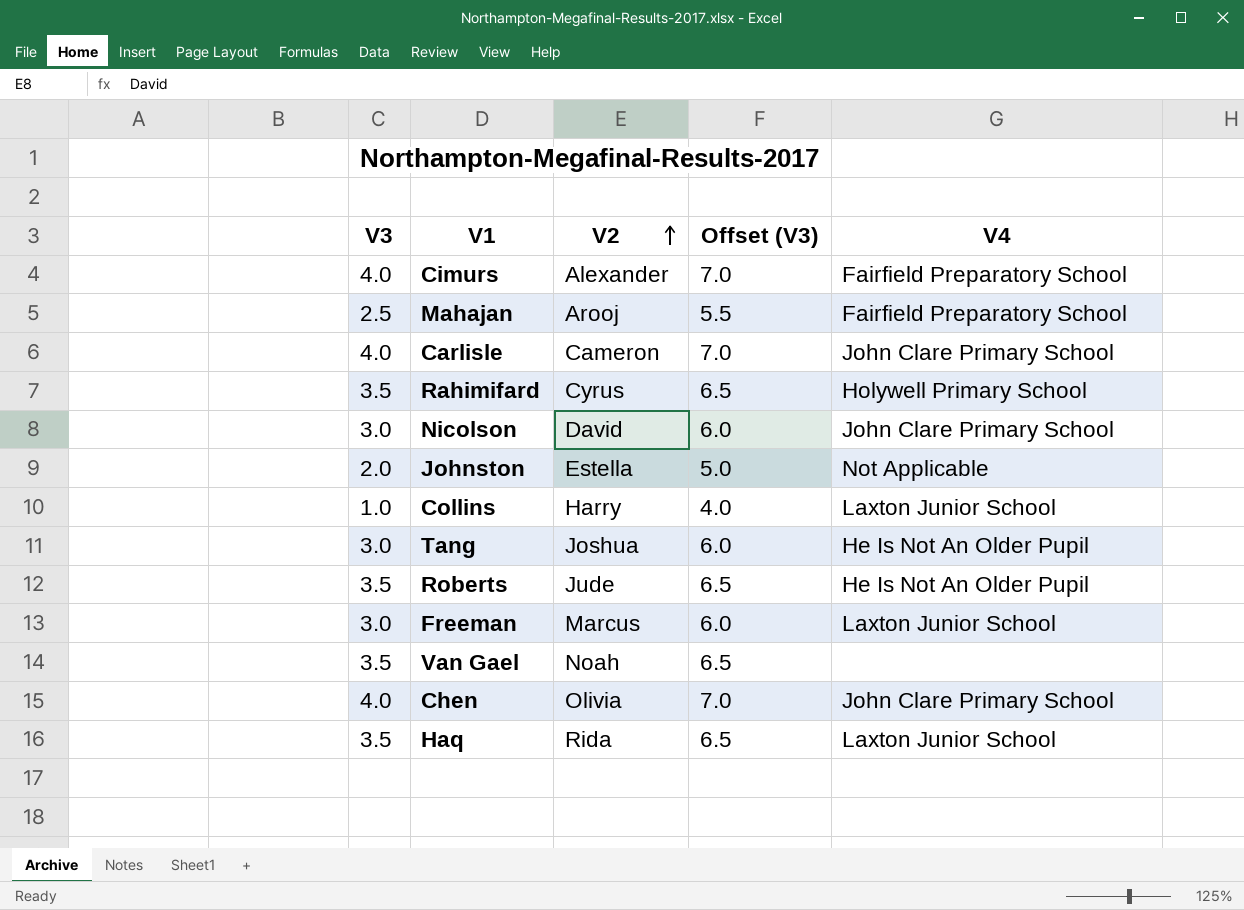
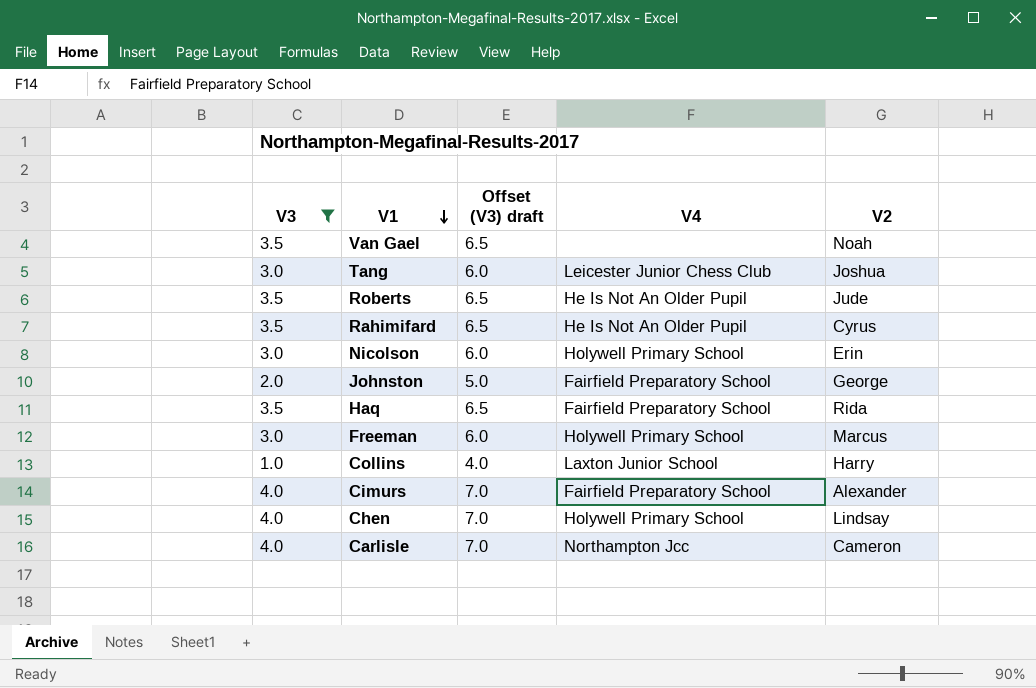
filter: none -> V3 != 2.5
row order: V2 ascending -> V1 descending
column name: Offset (V3) -> Offset (V3) draft
column V2 | position: 3 -> 5
Tang | V4: He Is Not An Older Pupil -> Leicester Junior Chess Club
Rahimifard | V4: Holywell Primary School -> He Is Not An Older Pupil
Nicolson | V4: John Clare Primary School -> Holywell Primary School
Nicolson | V2: David -> Erin
Johnston | V4: Not Applicable -> Fairfield Preparatory School
Johnston | V2: Estella -> George
Haq | V4: Laxton Junior School -> Fairfield Preparatory School
Freeman | V4: Laxton Junior School -> Holywell Primary School
Chen | V4: John Clare Primary School -> Holywell Primary School
Chen | V2: Olivia -> Lindsay
Carlisle | V4: John Clare Primary School -> Northampton Jcc

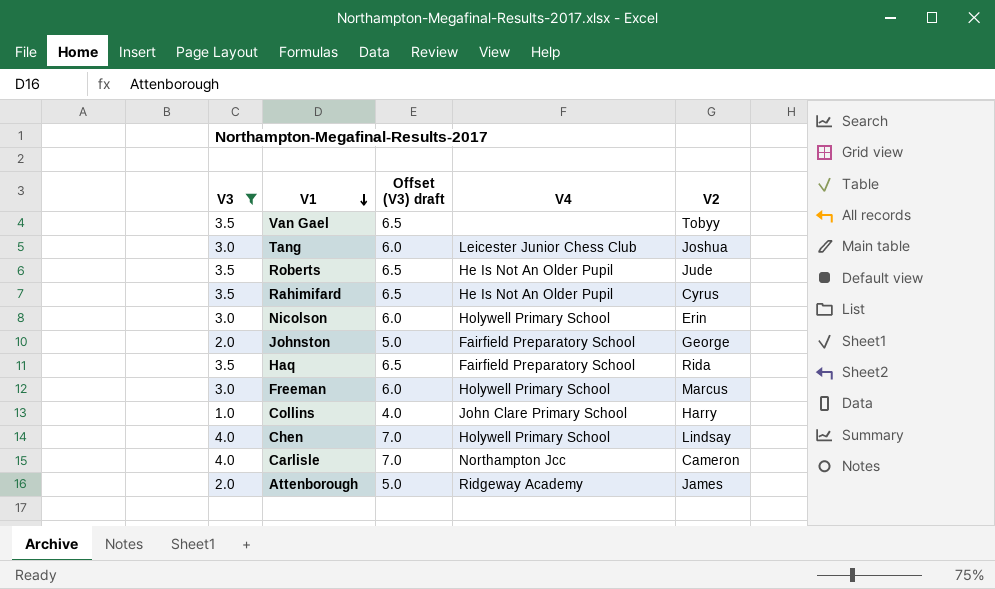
row Cimurs: 4.0 | 7.0 | Fairfield Preparatory School | Alexander -> none
Van Gael | V2: Noah -> Tobyy
Collins | V4: Laxton Junior School -> John Clare Primary School
row Attenborough: none -> 2.0 | 5.0 | Ridgeway Academy | James

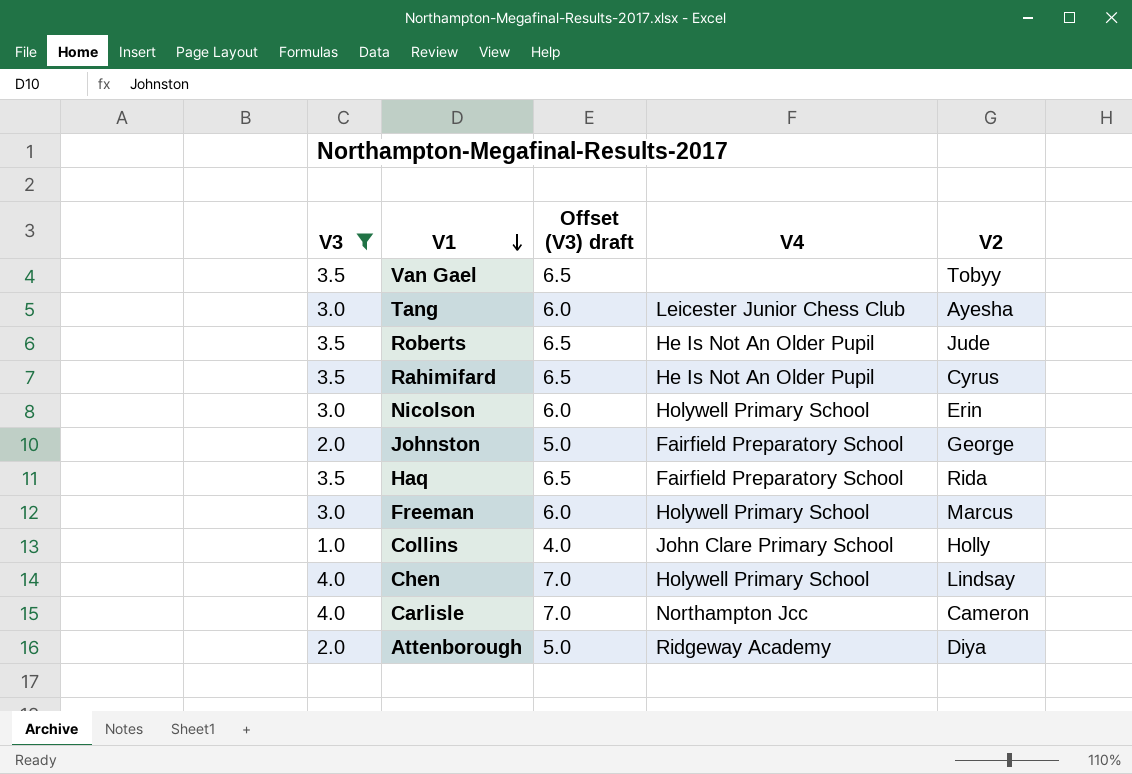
Tang | V2: Joshua -> Ayesha
Collins | V2: Harry -> Holly
Attenborough | V2: James -> Diya

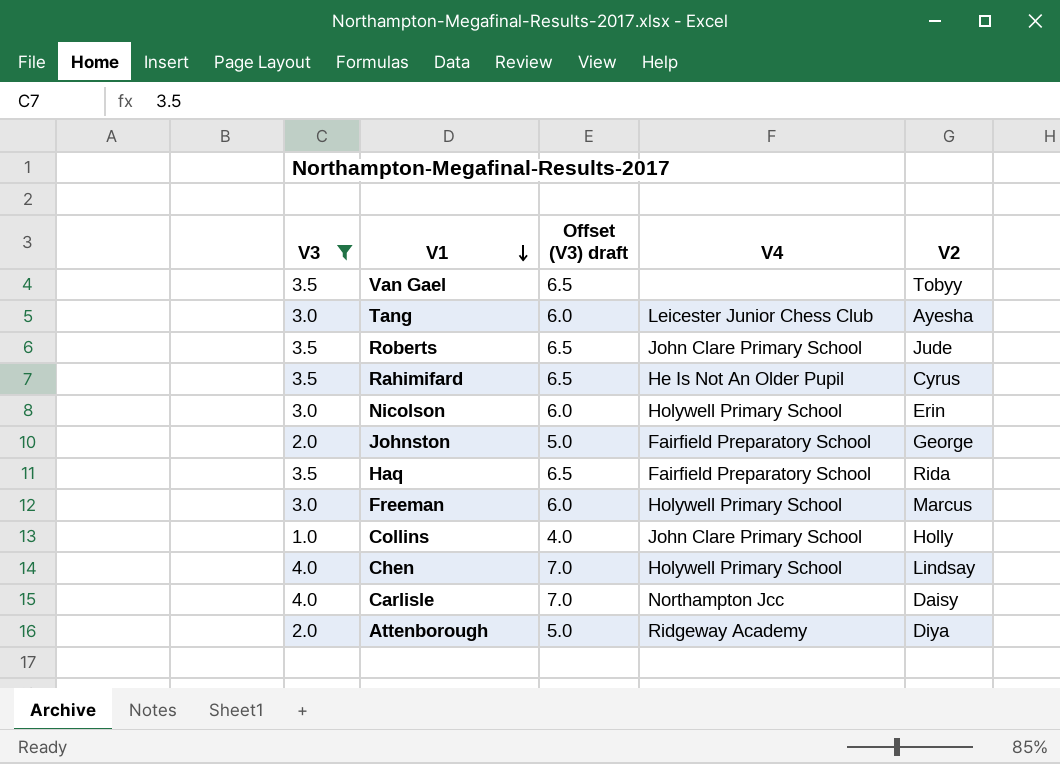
Roberts | V4: He Is Not An Older Pupil -> John Clare Primary School
Carlisle | V2: Cameron -> Daisy

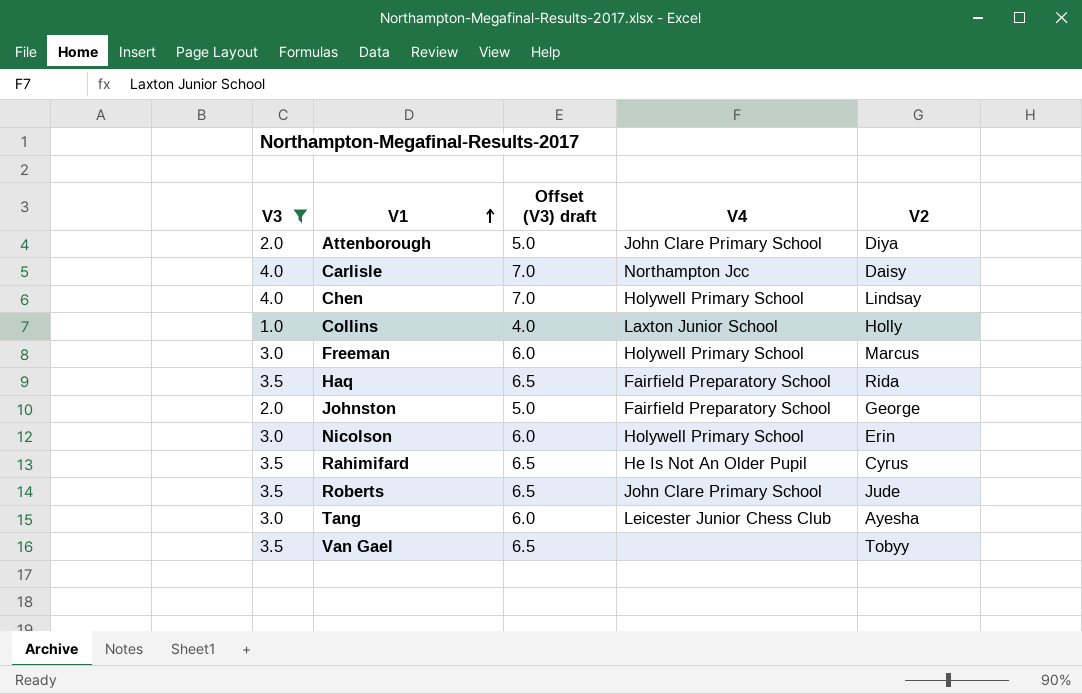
row order: V1 descending -> V1 ascending
Attenborough | V4: Ridgeway Academy -> John Clare Primary School
Collins | V4: John Clare Primary School -> Laxton Junior School

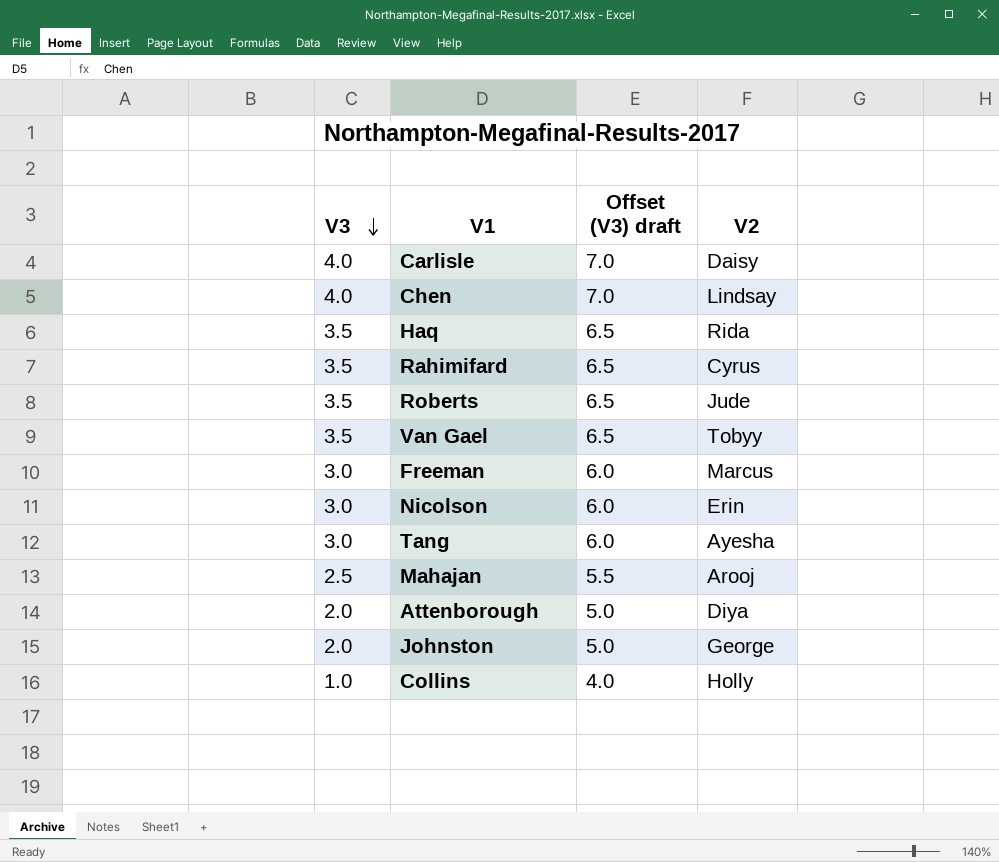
filter: V3 != 2.5 -> none
row order: V1 ascending -> V3 descending
column V4 | position: 4 -> none

